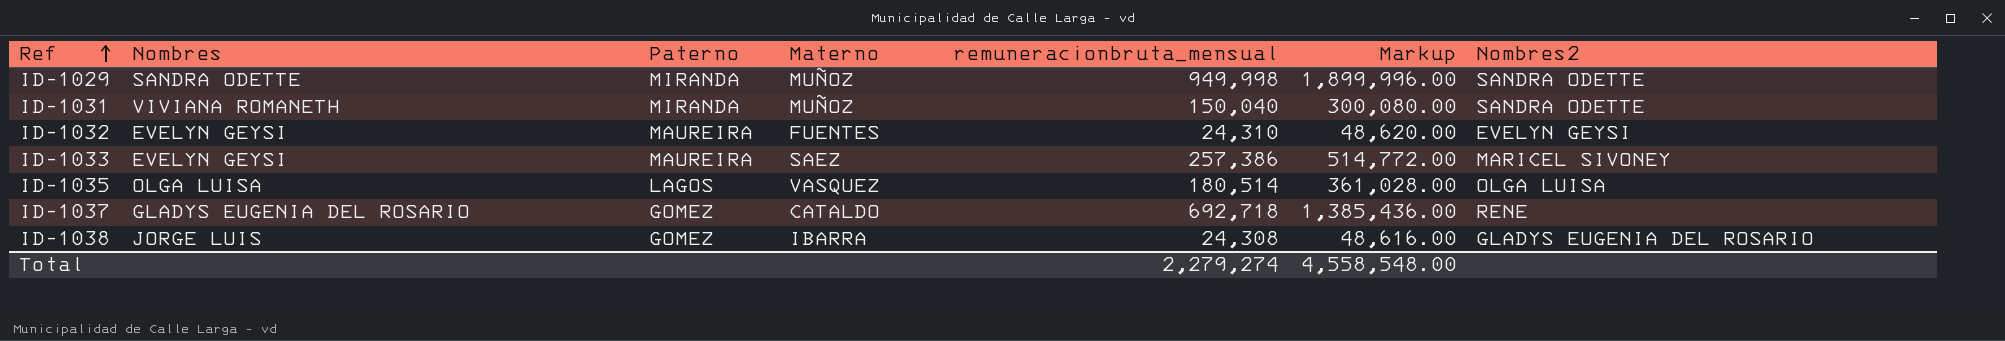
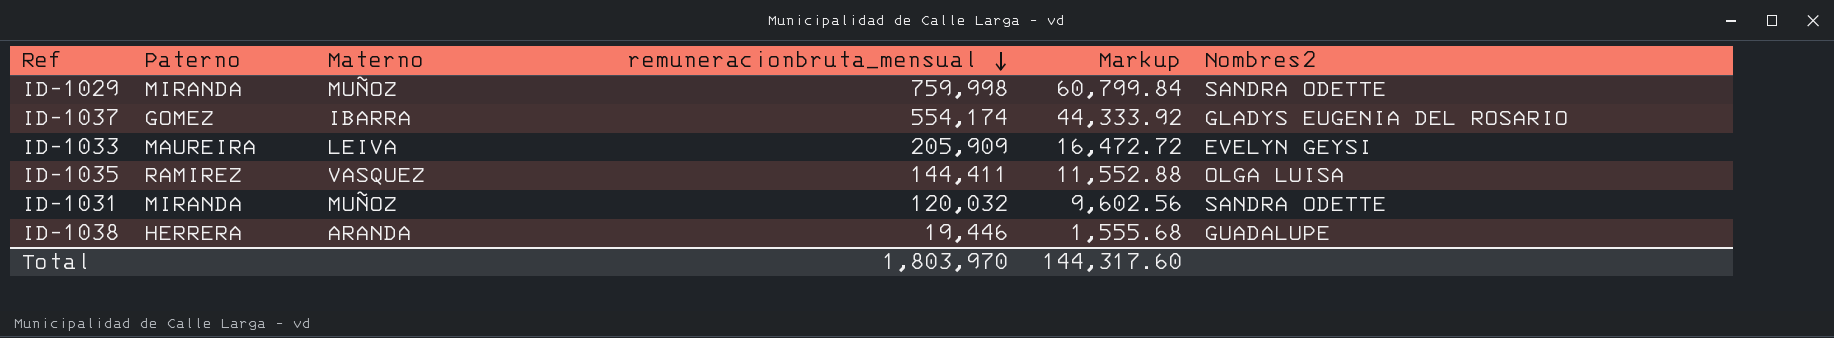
row order: Ref ascending -> remuneracionbruta_mensual descending
column Nombres | position: 2 -> none
column Markup | formula: [remuneracionbruta_mensual] * 2 -> [remuneracionbruta_mensual] * 0.08
row ID-1032: EVELYN GEYSI | MAUREIRA | FUENTES | 24,310 | 48,620.00 | EVELYN GEYSI -> none
ID-1029 | remuneracionbruta_mensual: 949,998 -> 759,998
ID-1037 | Materno: CATALDO -> IBARRA
ID-1037 | remuneracionbruta_mensual: 692,718 -> 554,174
ID-1037 | Nombres2: RENE -> GLADYS EUGENIA DEL ROSARIO
ID-1033 | Materno: SAEZ -> LEIVA
ID-1033 | remuneracionbruta_mensual: 257,386 -> 205,909
ID-1033 | Nombres2: MARICEL SIVONEY -> EVELYN GEYSI
ID-1035 | Paterno: LAGOS -> RAMIREZ
ID-1035 | remuneracionbruta_mensual: 180,514 -> 144,411
ID-1031 | remuneracionbruta_mensual: 150,040 -> 120,032
ID-1038 | Paterno: GOMEZ -> HERRERA
ID-1038 | Materno: IBARRA -> ARANDA
ID-1038 | remuneracionbruta_mensual: 24,308 -> 19,446
ID-1038 | Nombres2: GLADYS EUGENIA DEL ROSARIO -> GUADALUPE
Total | remuneracionbruta_mensual: 2,279,274 -> 1,803,970
Total | Markup: 4,558,548.00 -> 144,317.60

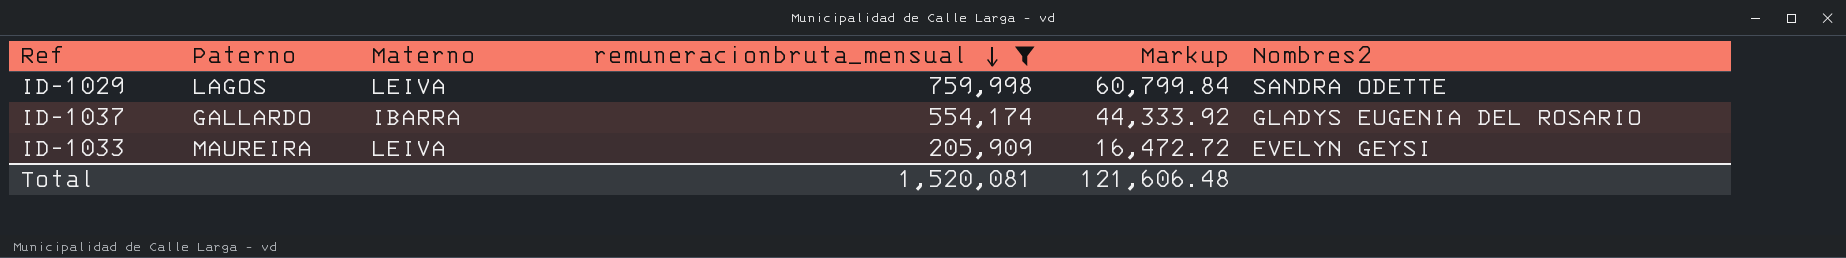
filter: none -> remuneracionbruta_mensual >= 205,909
ID-1029 | Paterno: MIRANDA -> LAGOS
ID-1029 | Materno: MUÑOZ -> LEIVA
ID-1037 | Paterno: GOMEZ -> GALLARDO
Total | remuneracionbruta_mensual: 1,803,970 -> 1,520,081
Total | Markup: 144,317.60 -> 121,606.48

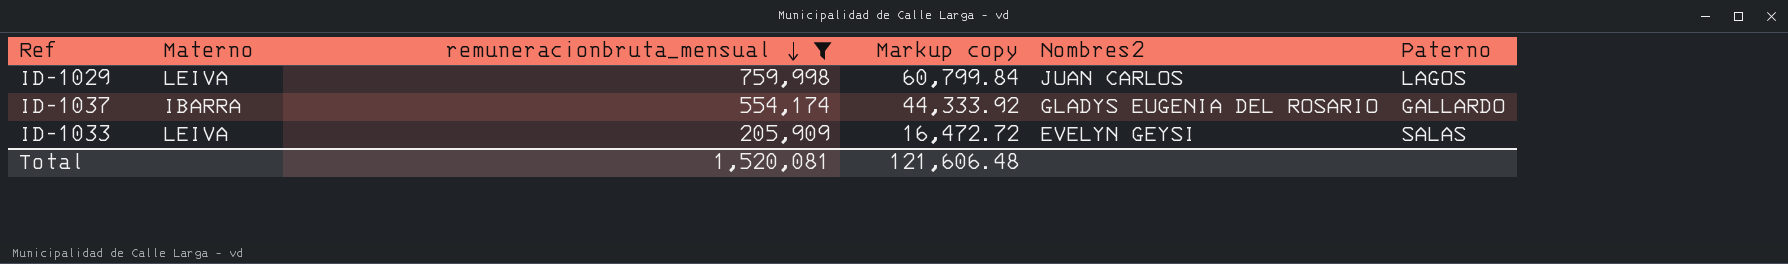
column name: Markup -> Markup copy
column Paterno | position: 2 -> 6
ID-1029 | Nombres2: SANDRA ODETTE -> JUAN CARLOS
ID-1033 | Paterno: MAUREIRA -> SALAS

